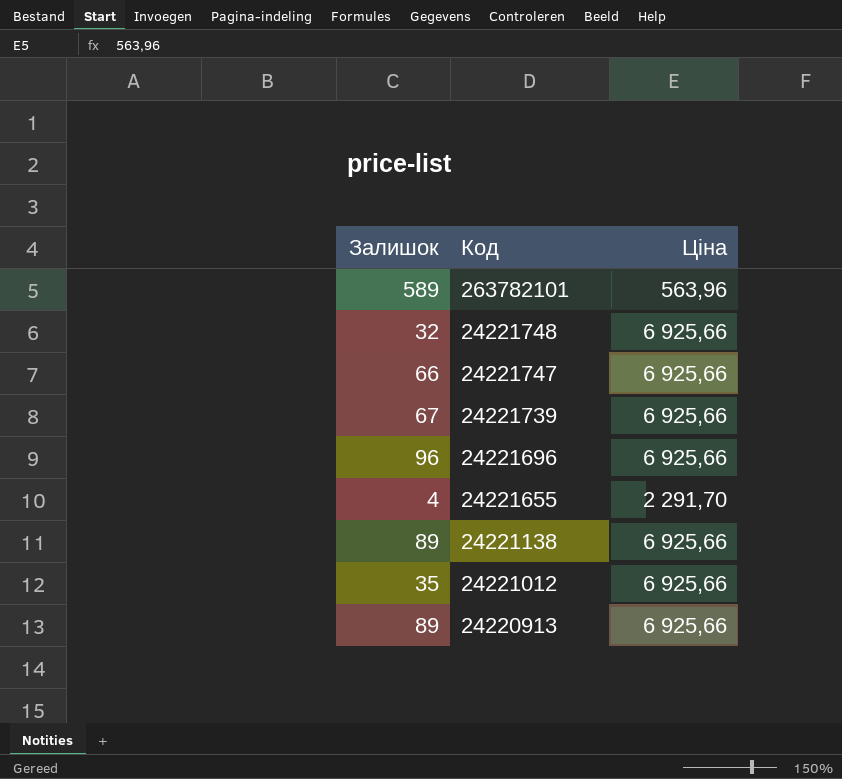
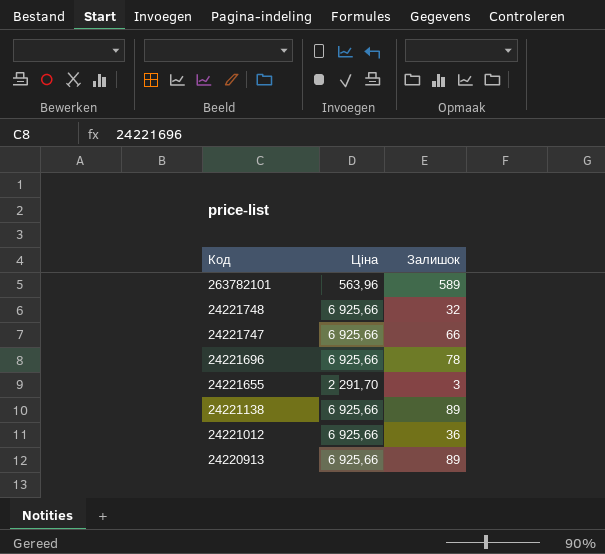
column Залишок | position: 1 -> 3
row 24221739: 67 | 6 925,66 -> none
24221696 | Залишок: 96 -> 78
24221655 | Залишок: 4 -> 3
24221012 | Залишок: 35 -> 36

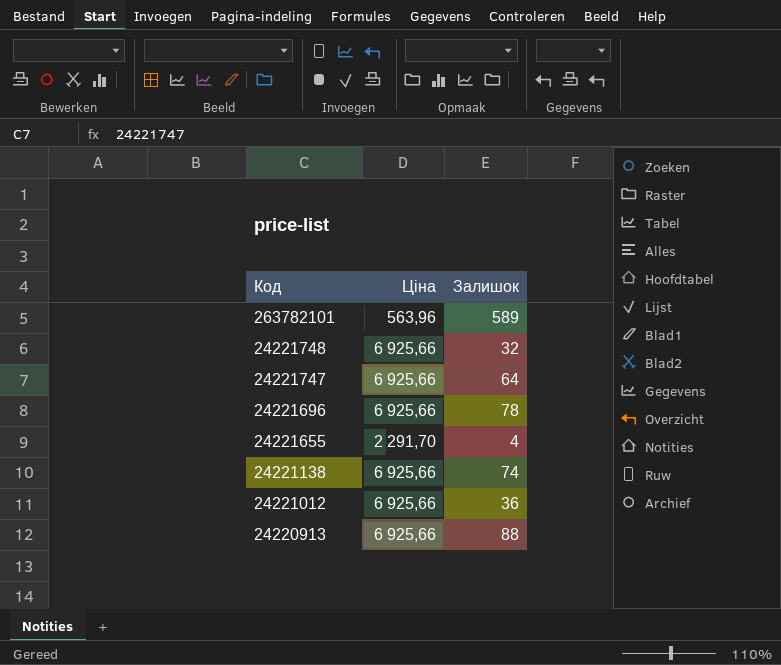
24221747 | Залишок: 66 -> 64
24221655 | Залишок: 3 -> 4
24221138 | Залишок: 89 -> 74
24220913 | Залишок: 89 -> 88

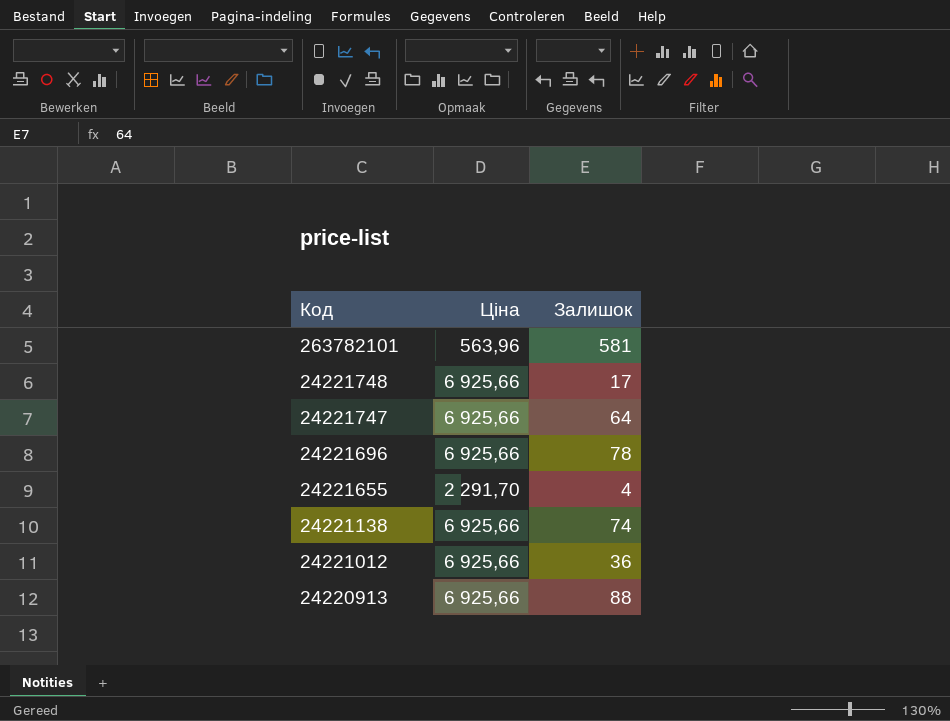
263782101 | Залишок: 589 -> 581
24221748 | Залишок: 32 -> 17

